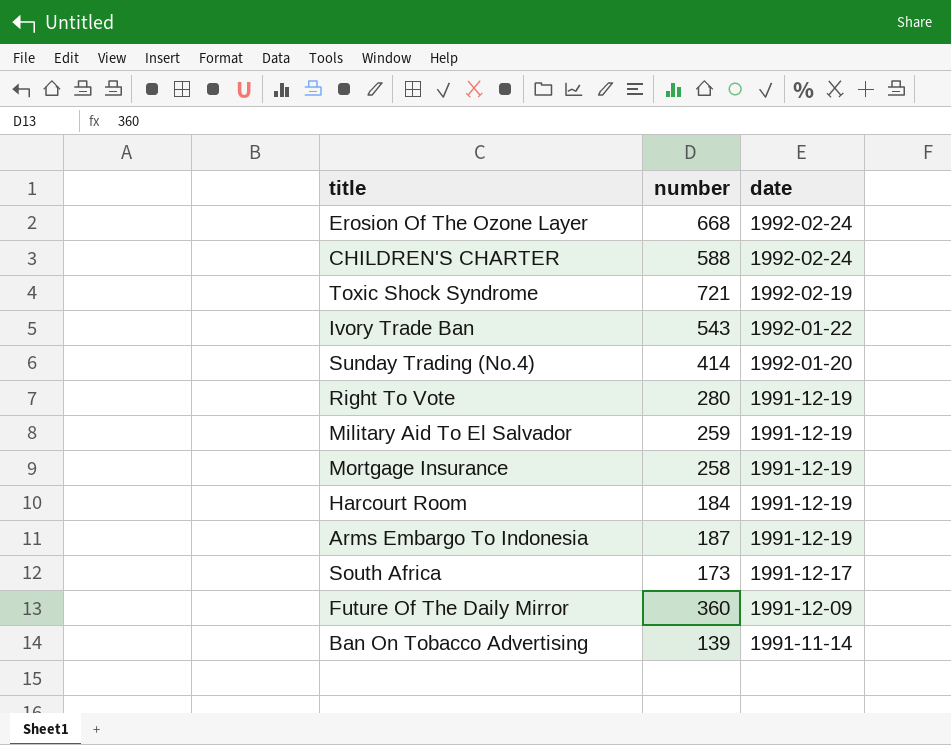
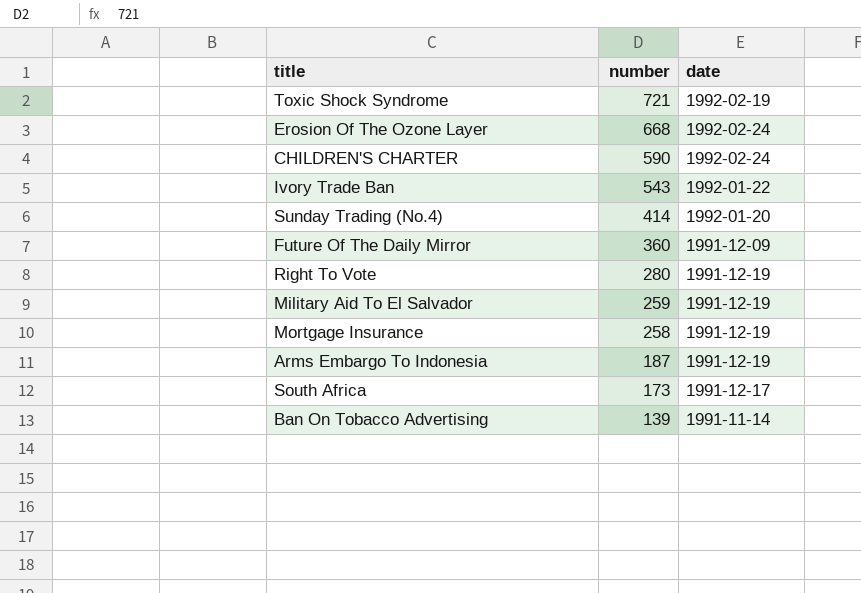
row order: date descending -> number descending
row Harcourt Room: 184 | 1991-12-19 -> none
CHILDREN'S CHARTER | number: 588 -> 590

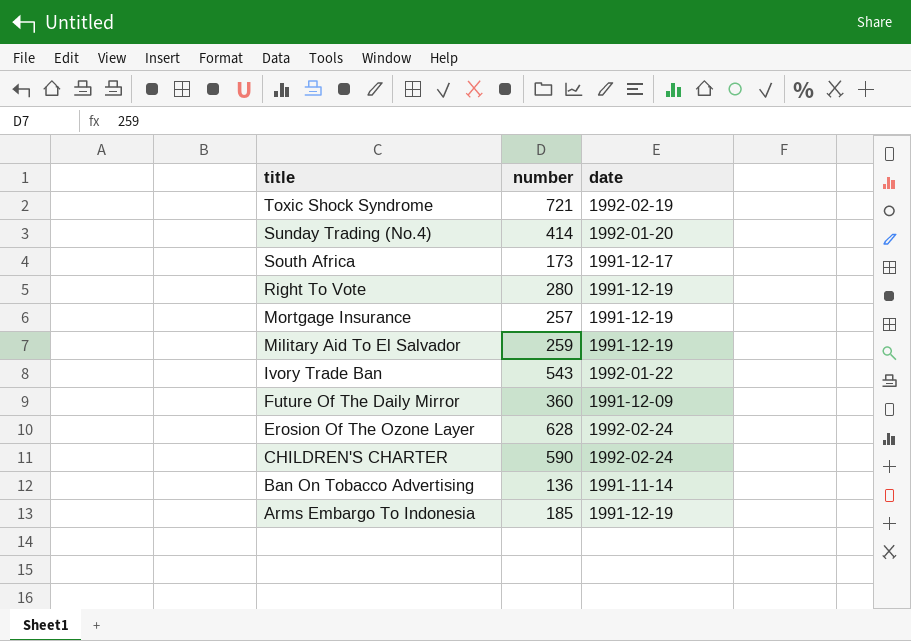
row order: number descending -> title descending
Mortgage Insurance | number: 258 -> 257
Erosion Of The Ozone Layer | number: 668 -> 628
Ban On Tobacco Advertising | number: 139 -> 136
Arms Embargo To Indonesia | number: 187 -> 185

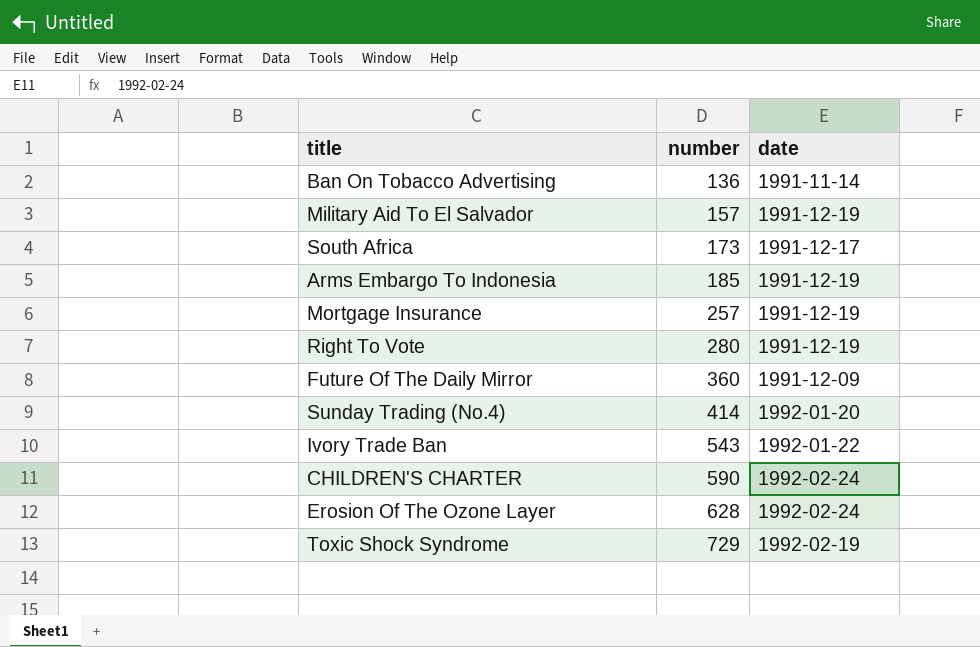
row order: title descending -> number ascending
Military Aid To El Salvador | number: 259 -> 157
Toxic Shock Syndrome | number: 721 -> 729

